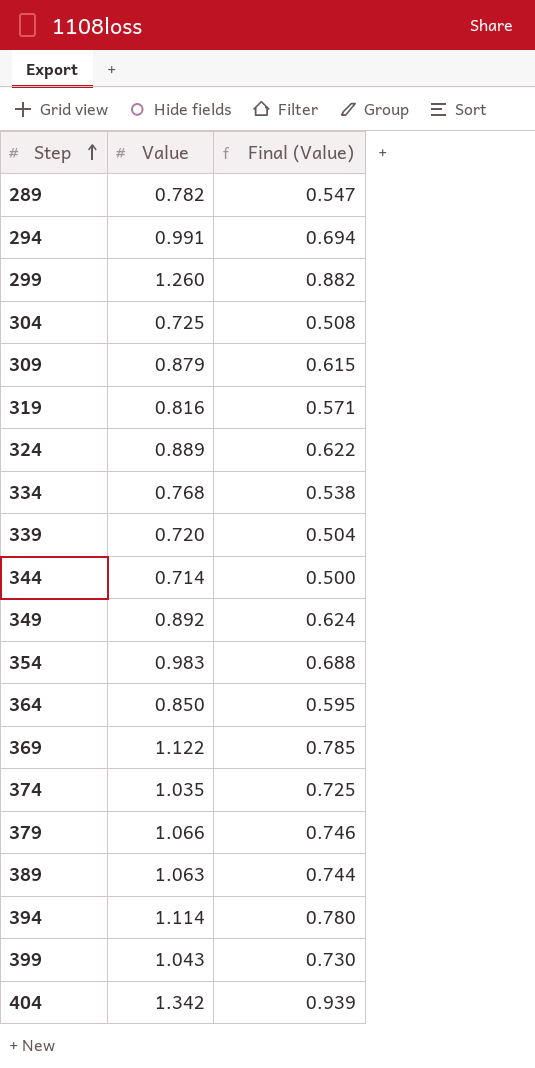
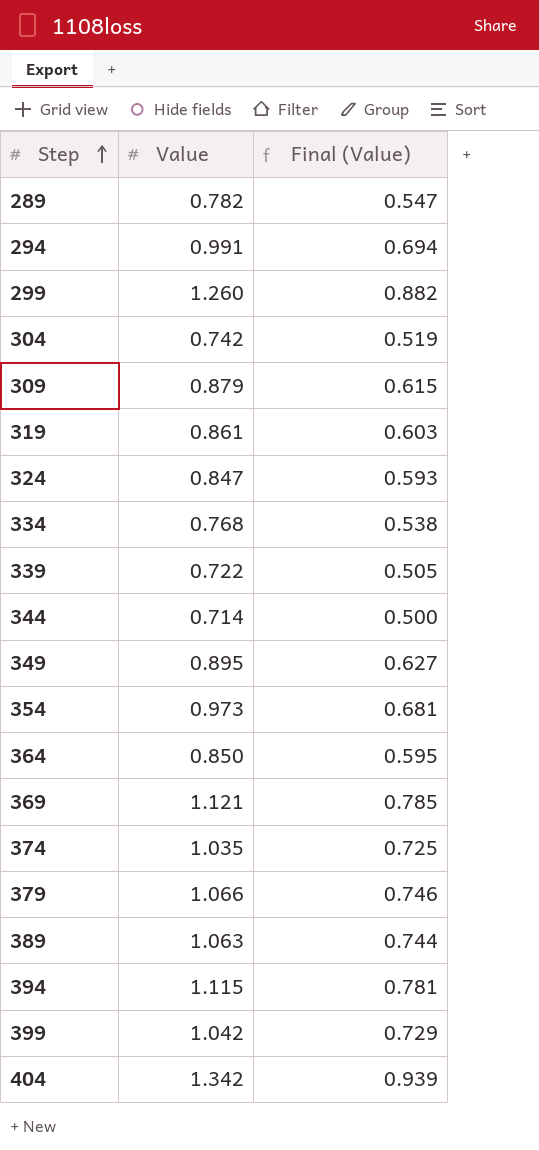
304 | Value: 0.725 -> 0.742
304 | Final (Value): 0.508 -> 0.519
319 | Value: 0.816 -> 0.861
319 | Final (Value): 0.571 -> 0.603
324 | Value: 0.889 -> 0.847
324 | Final (Value): 0.622 -> 0.593
339 | Value: 0.720 -> 0.722
339 | Final (Value): 0.504 -> 0.505
349 | Value: 0.892 -> 0.895
349 | Final (Value): 0.624 -> 0.627
354 | Value: 0.983 -> 0.973
354 | Final (Value): 0.688 -> 0.681
369 | Value: 1.122 -> 1.121
394 | Value: 1.114 -> 1.115
394 | Final (Value): 0.780 -> 0.781
399 | Value: 1.043 -> 1.042
399 | Final (Value): 0.730 -> 0.729

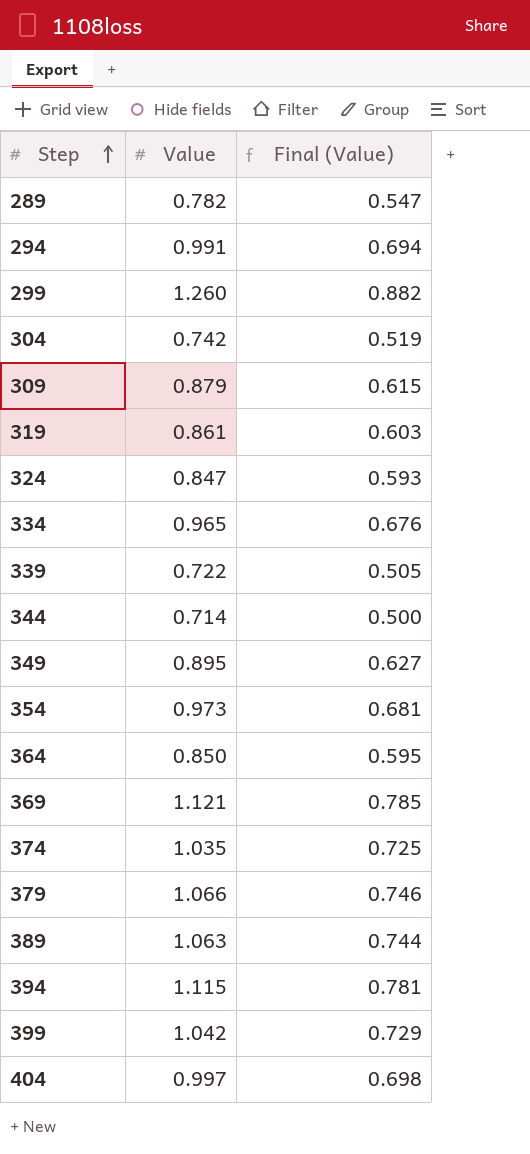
334 | Value: 0.768 -> 0.965
334 | Final (Value): 0.538 -> 0.676
404 | Value: 1.342 -> 0.997
404 | Final (Value): 0.939 -> 0.698

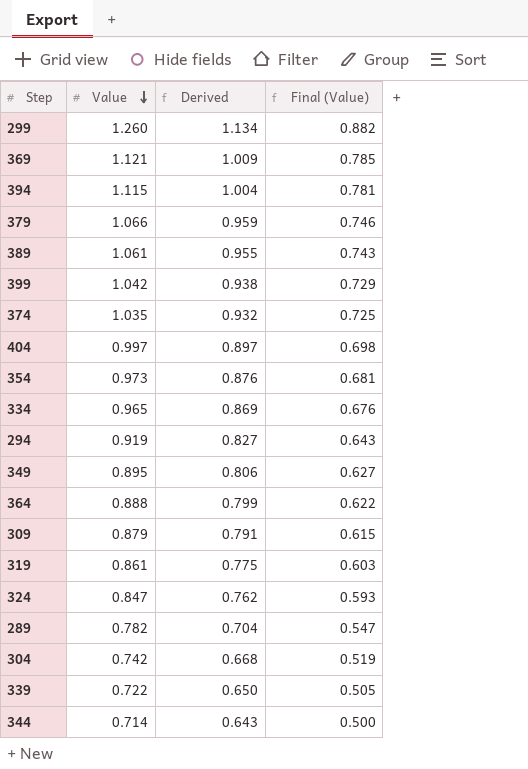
row order: Step ascending -> Value descending
column Derived | formula: none -> [Value] * 0.9
389 | Value: 1.063 -> 1.061
389 | Final (Value): 0.744 -> 0.743
294 | Value: 0.991 -> 0.919
294 | Final (Value): 0.694 -> 0.643
364 | Value: 0.850 -> 0.888
364 | Final (Value): 0.595 -> 0.622

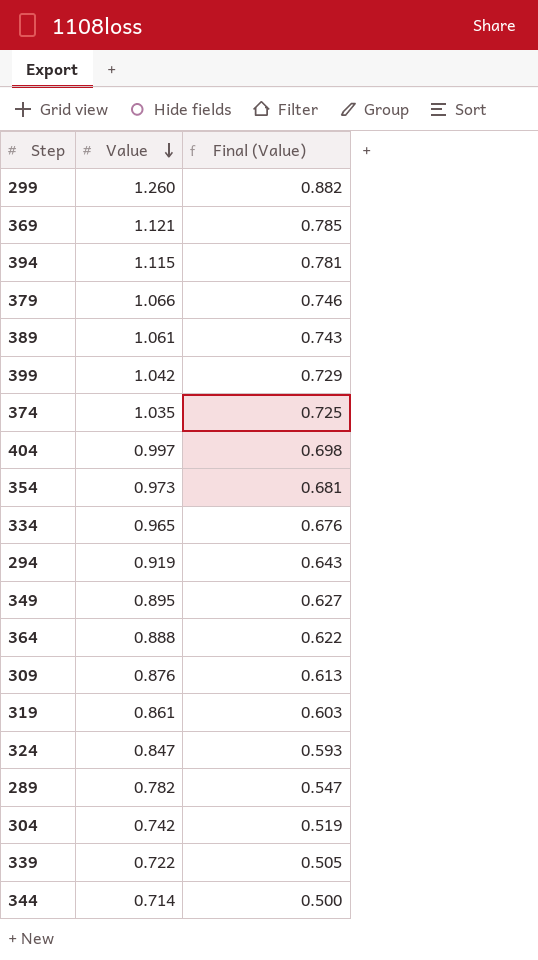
column Derived | formula: [Value] * 0.9 -> none
309 | Value: 0.879 -> 0.876
309 | Final (Value): 0.615 -> 0.613

